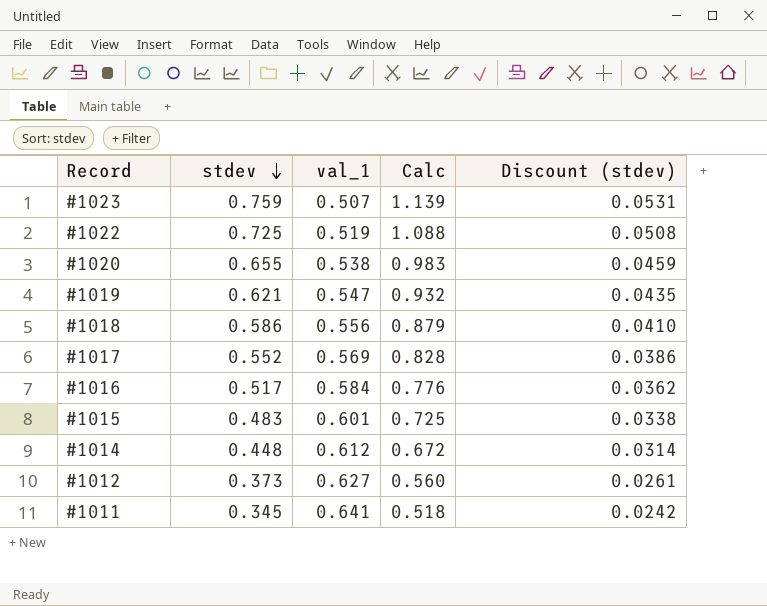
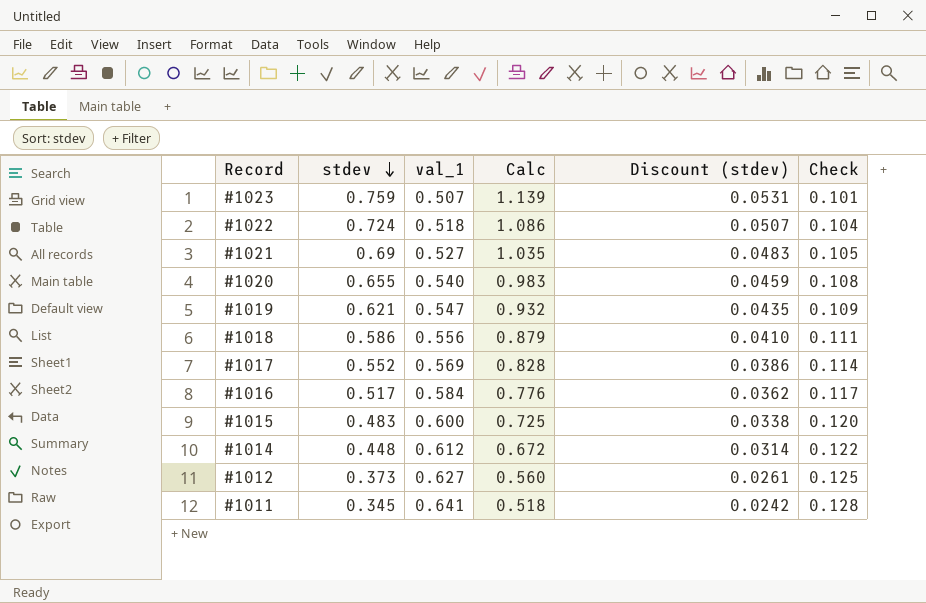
column Check | formula: none -> [val_1] * 0.2
#1022 | stdev: 0.725 -> 0.724
#1022 | val_1: 0.519 -> 0.518
#1022 | Calc: 1.088 -> 1.086
#1022 | Discount (stdev): 0.0508 -> 0.0507
row #1021: none -> 0.69 | 0.527 | 1.035 | 0.0483 | 0.105
#1020 | val_1: 0.538 -> 0.540
#1015 | val_1: 0.601 -> 0.600

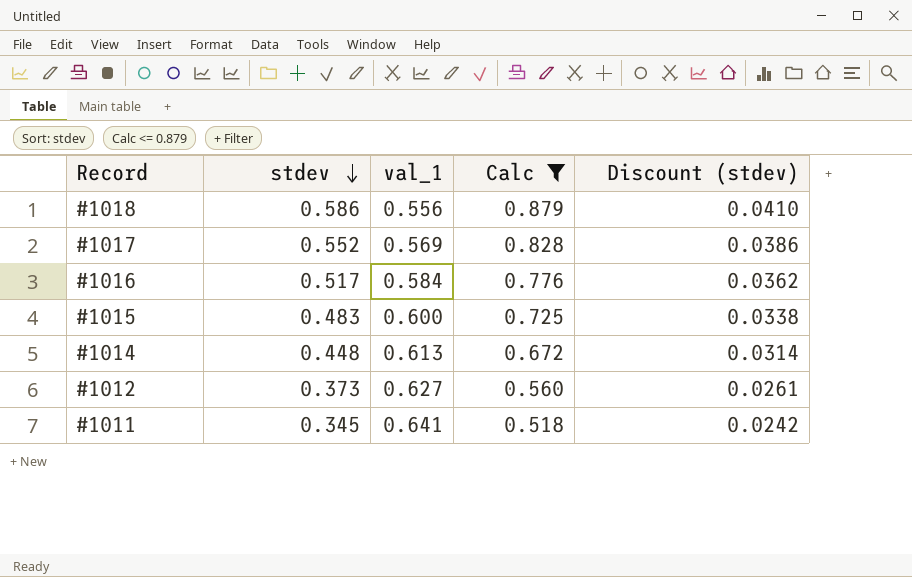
filter: none -> Calc <= 0.879
column Check | formula: [val_1] * 0.2 -> none
#1014 | val_1: 0.612 -> 0.613

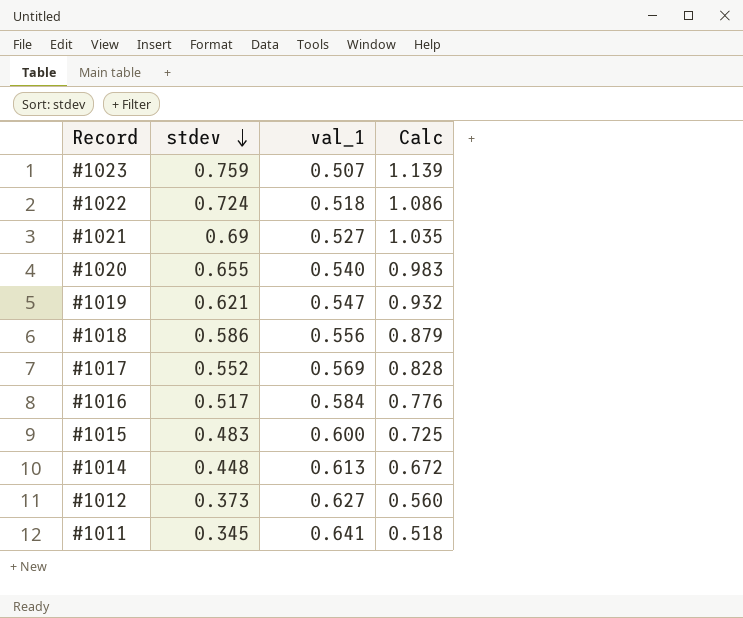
filter: Calc <= 0.879 -> none
column Discount (stdev) | formula: [stdev] * 0.07 -> none

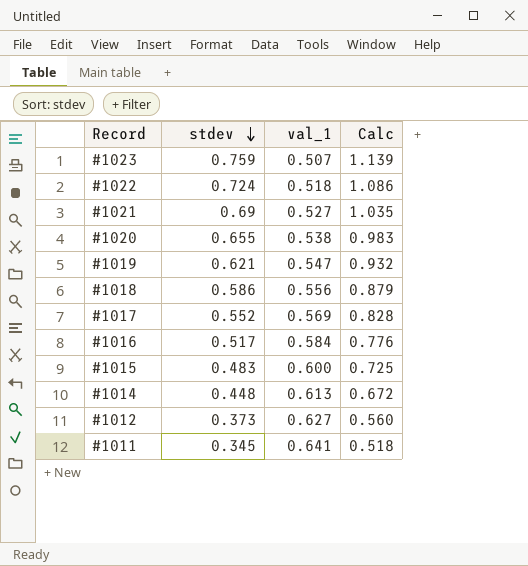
#1020 | val_1: 0.540 -> 0.538

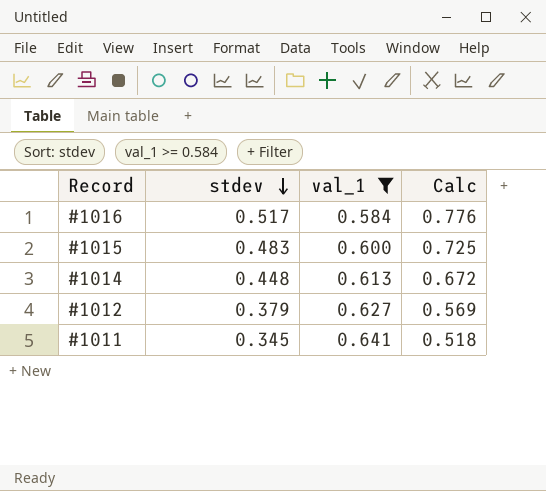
filter: none -> val_1 >= 0.584
#1012 | stdev: 0.373 -> 0.379
#1012 | Calc: 0.560 -> 0.569

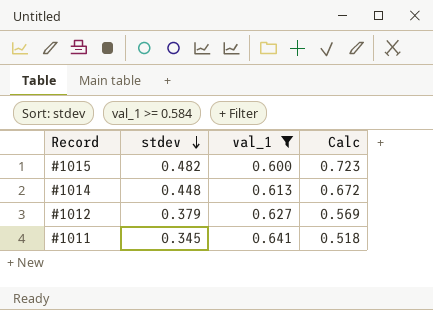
row #1016: 0.517 | 0.584 | 0.776 -> none
#1015 | stdev: 0.483 -> 0.482
#1015 | Calc: 0.725 -> 0.723

